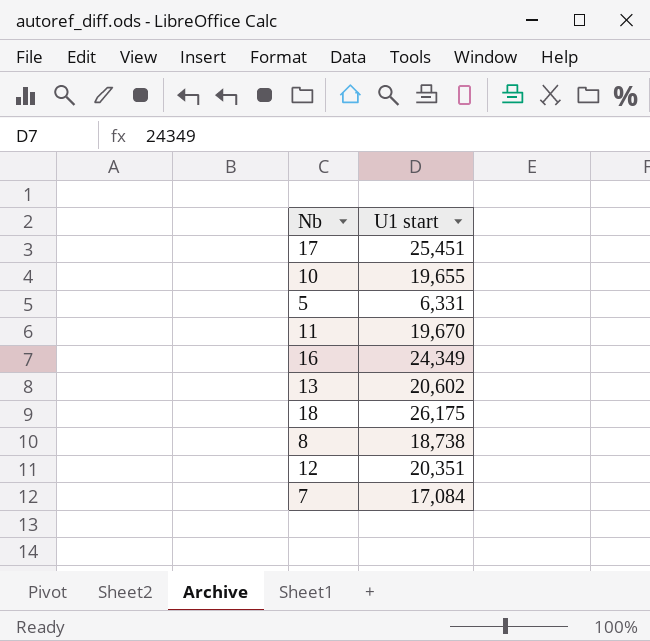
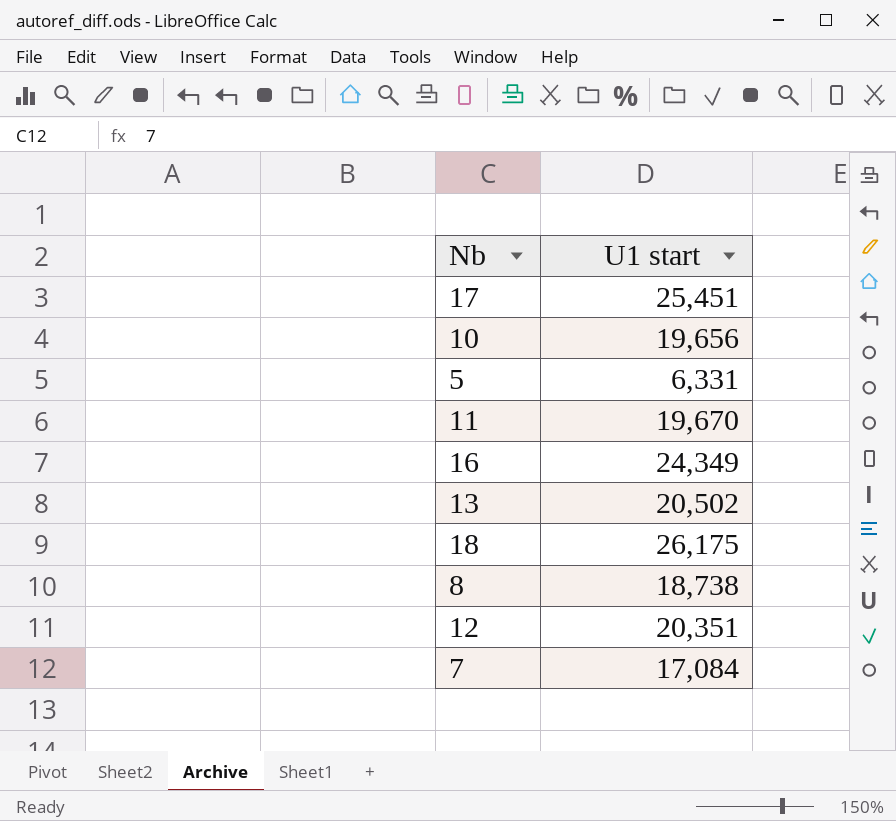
10 | U1 start: 19,655 -> 19,656
13 | U1 start: 20,602 -> 20,502

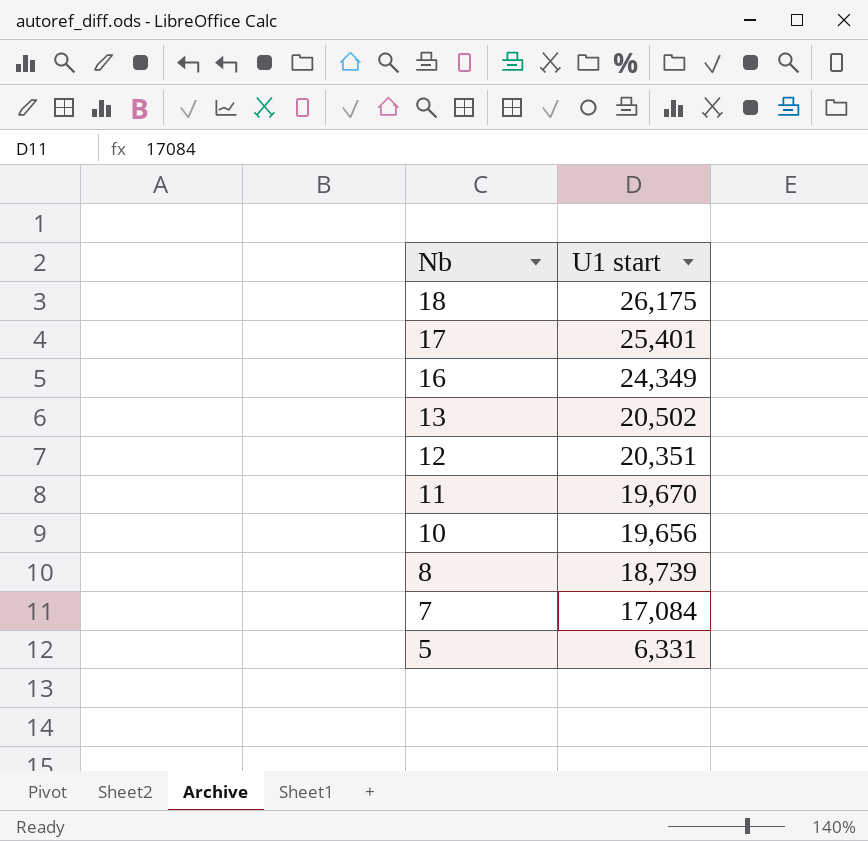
row order: none -> Nb descending
17 | U1 start: 25,451 -> 25,401
8 | U1 start: 18,738 -> 18,739

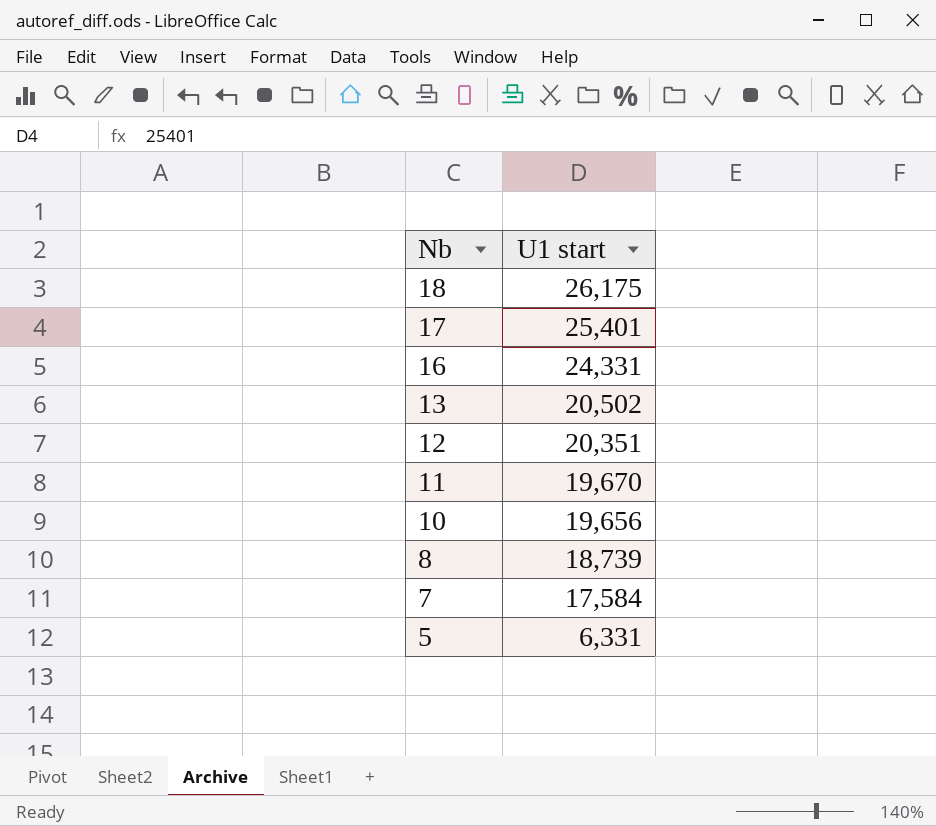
16 | U1 start: 24,349 -> 24,331
7 | U1 start: 17,084 -> 17,584

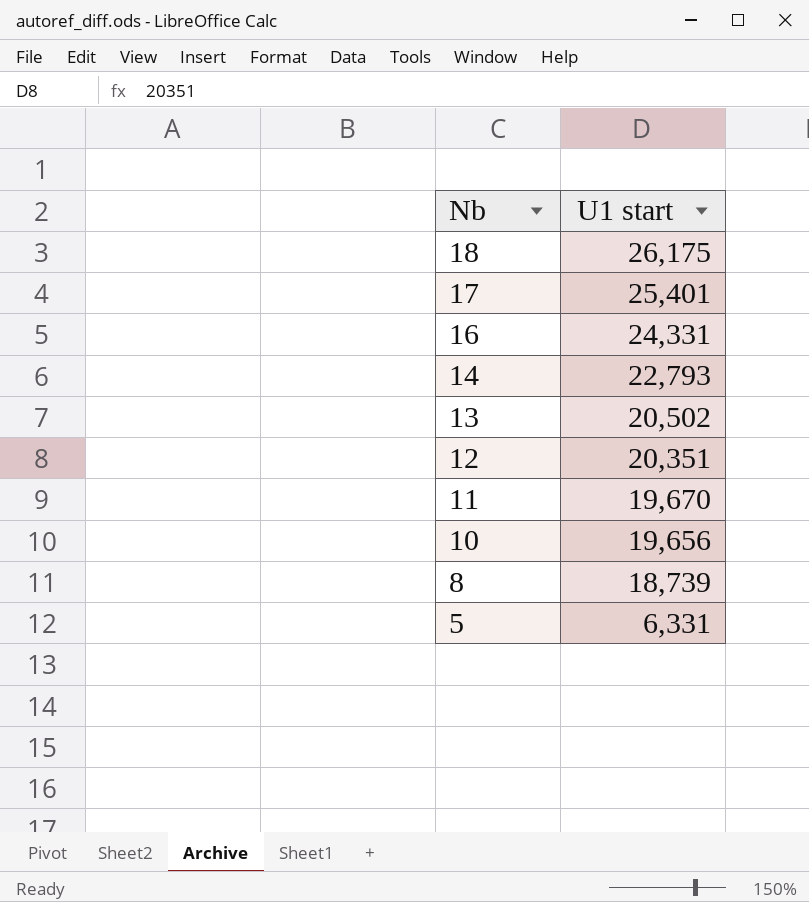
row 7: 17,584 -> none
row 14: none -> 22,793

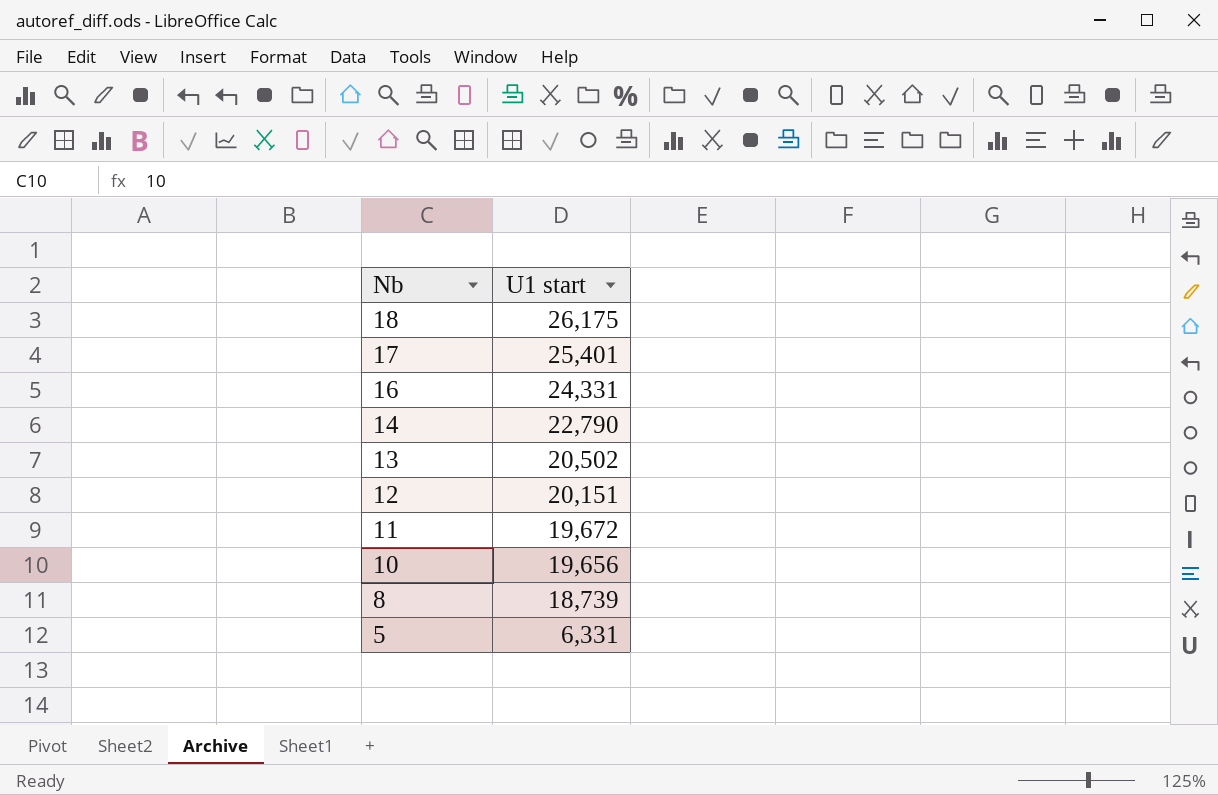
14 | U1 start: 22,793 -> 22,790
12 | U1 start: 20,351 -> 20,151
11 | U1 start: 19,670 -> 19,672

